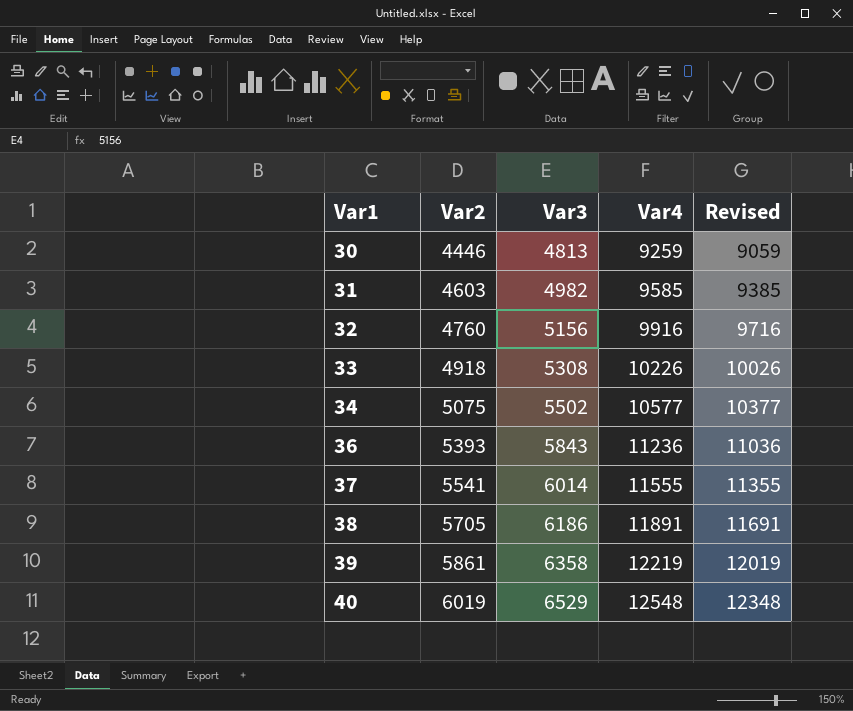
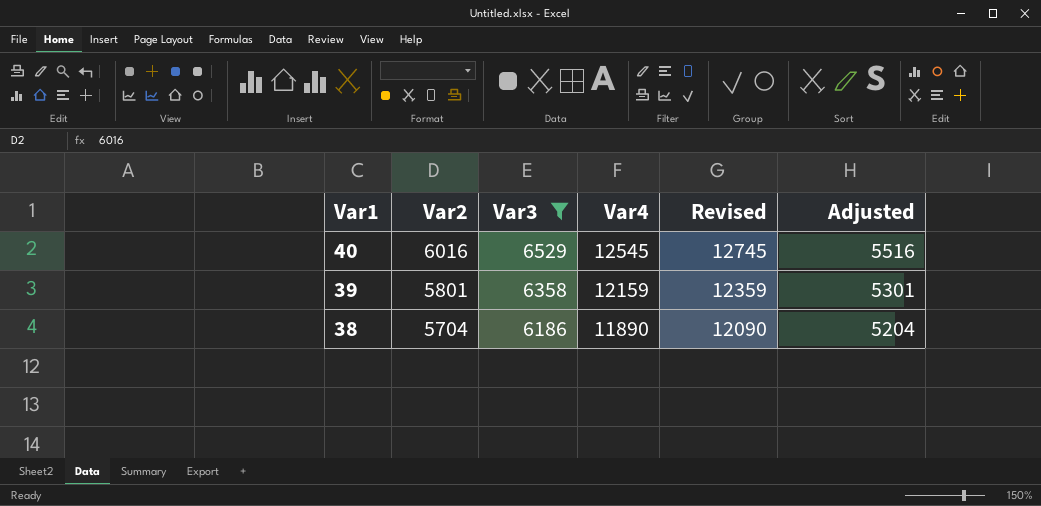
filter: none -> Var3 >= 6186
row order: Var1 ascending -> Var1 descending
column Revised | formula: [Var4] - 200 -> [Var4] + 200
column Adjusted | formula: none -> [Var2] - 500
40 | Var2: 6019 -> 6016
40 | Var4: 12548 -> 12545
39 | Var2: 5861 -> 5801
39 | Var4: 12219 -> 12159
38 | Var2: 5705 -> 5704
38 | Var4: 11891 -> 11890

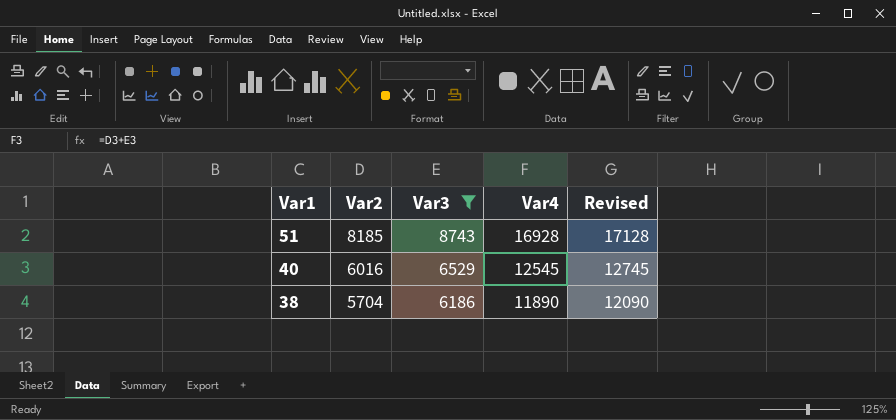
column Adjusted | formula: [Var2] - 500 -> none
row 39: 5801 | 6358 | 12159 | 12359 | 5301 -> none
row 51: none -> 8185 | 8743 | 16928 | 17128

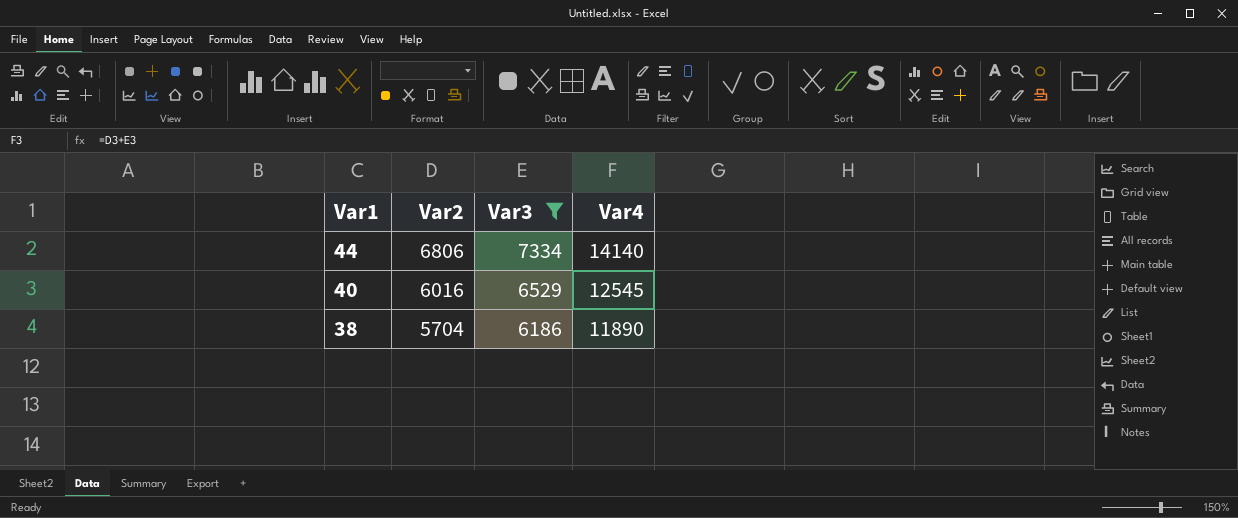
column Revised | formula: [Var4] + 200 -> none
row 51: 8185 | 8743 | 16928 | 17128 -> none
row 44: none -> 6806 | 7334 | 14140

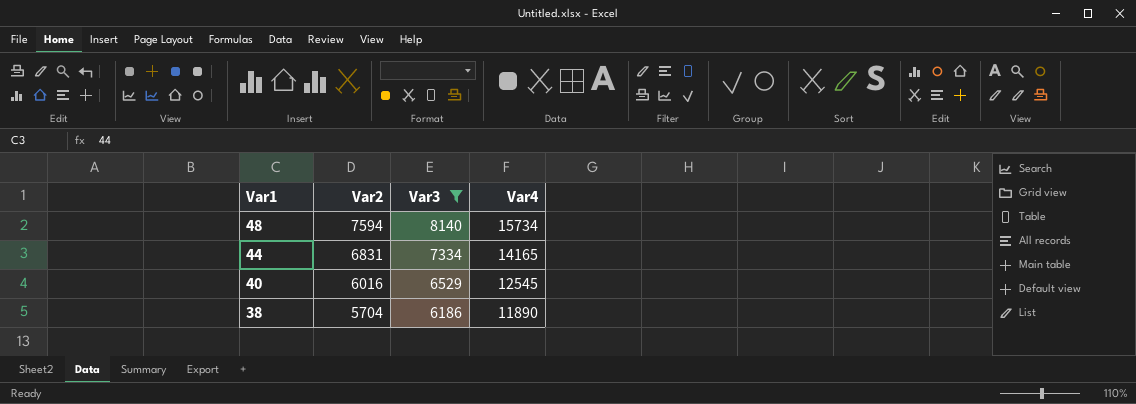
row 48: none -> 7594 | 8140 | 15734
44 | Var2: 6806 -> 6831
44 | Var4: 14140 -> 14165

